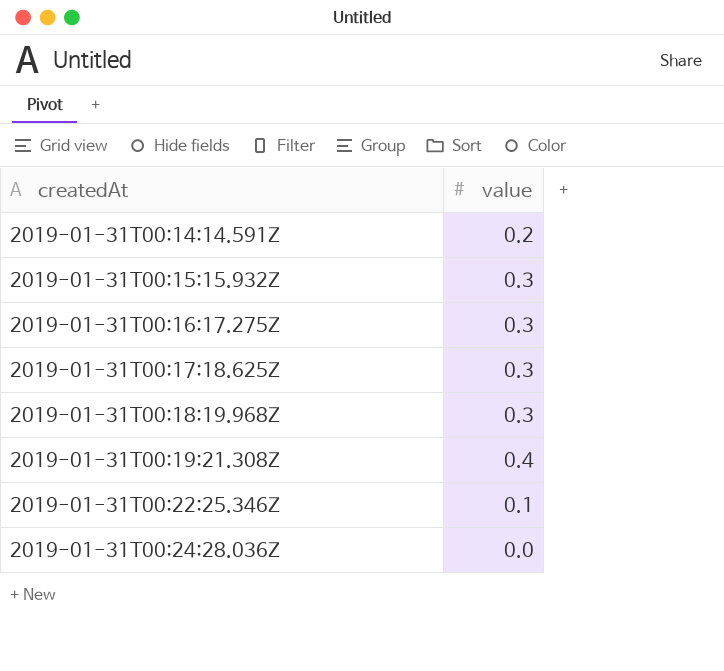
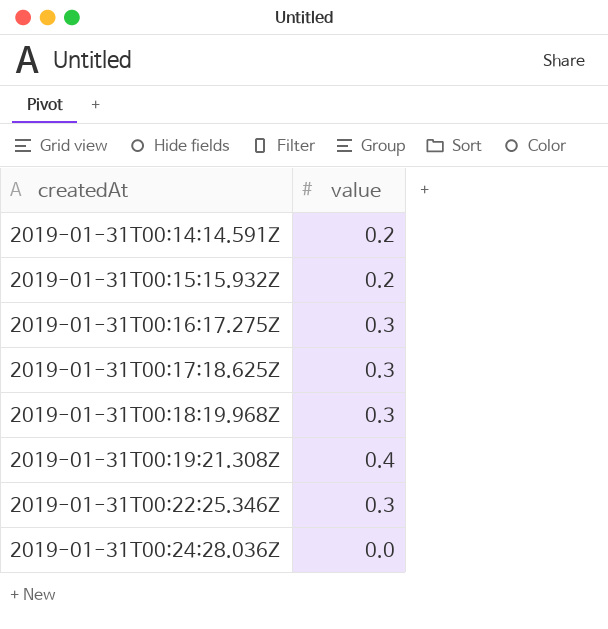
2019-01-31T00:15:15.932Z | value: 0.3 -> 0.2
2019-01-31T00:22:25.346Z | value: 0.1 -> 0.3

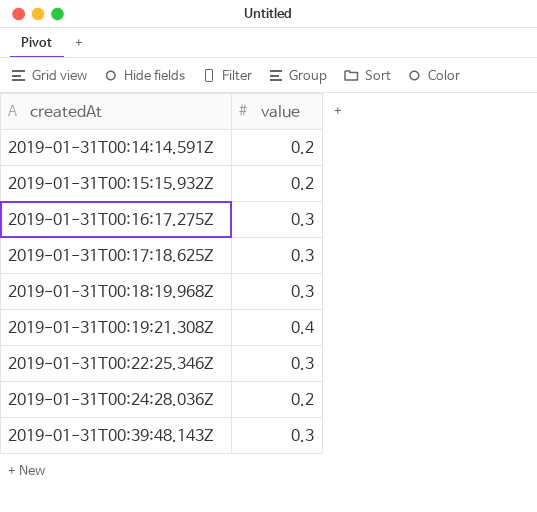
2019-01-31T00:24:28.036Z | value: 0.0 -> 0.2
row 2019-01-31T00:39:48.143Z: none -> 0.3

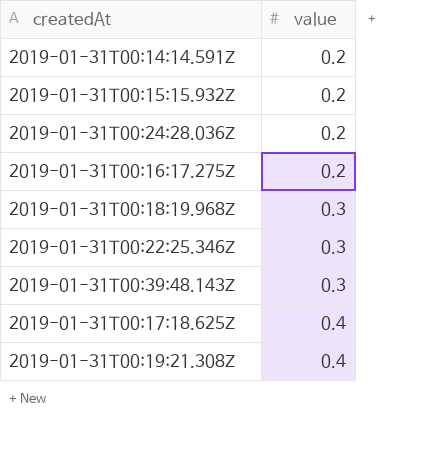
row order: createdAt ascending -> value ascending
2019-01-31T00:16:17.275Z | value: 0.3 -> 0.2
2019-01-31T00:17:18.625Z | value: 0.3 -> 0.4

